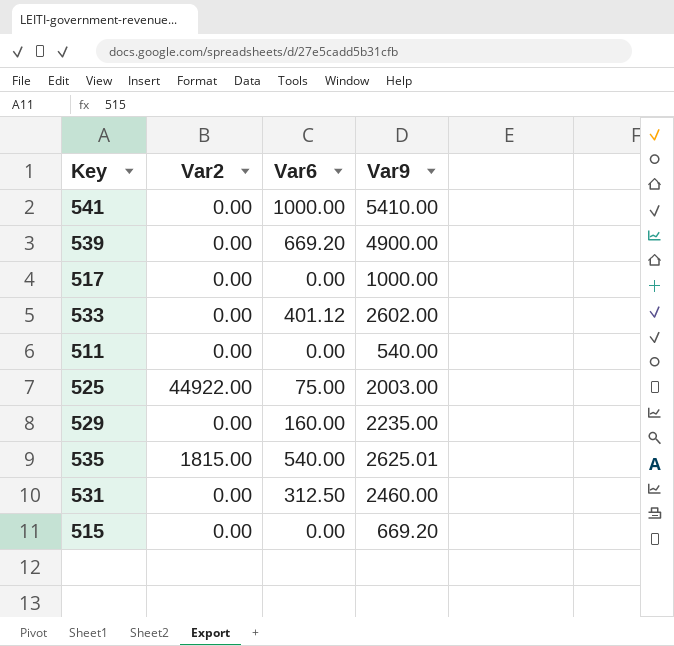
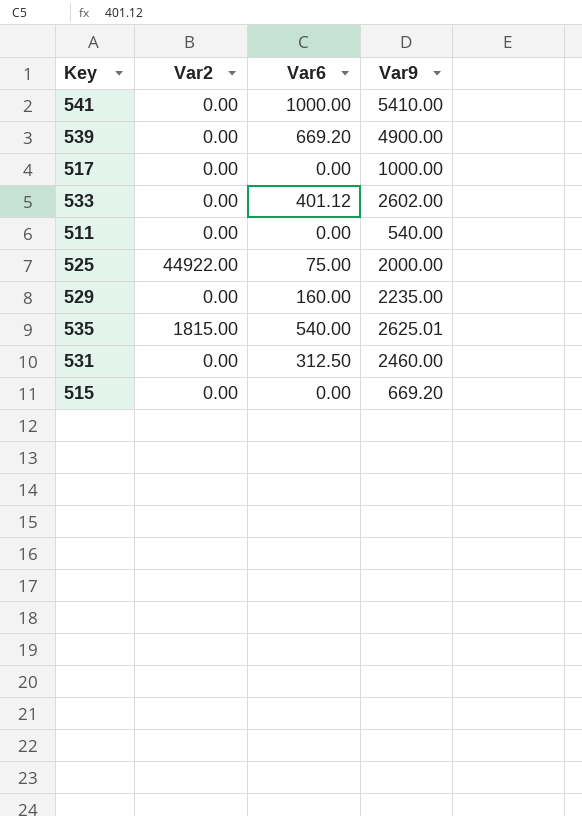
525 | Var9: 2003.00 -> 2000.00

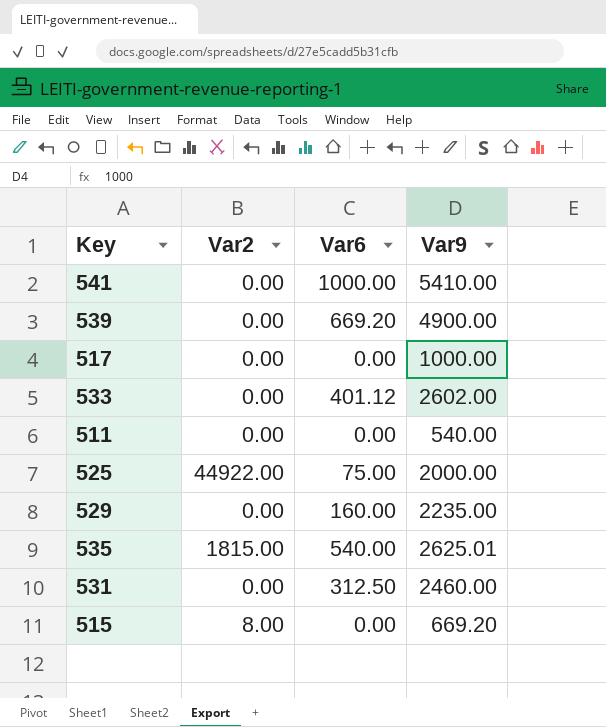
515 | Var2: 0.00 -> 8.00

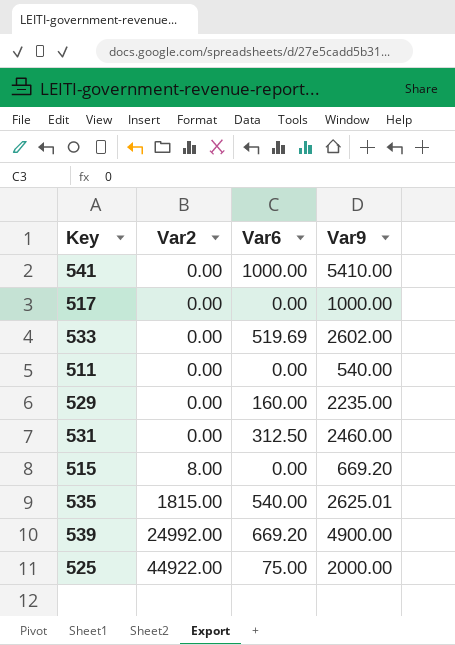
row order: none -> Var2 ascending
533 | Var6: 401.12 -> 519.69
539 | Var2: 0.00 -> 24992.00

